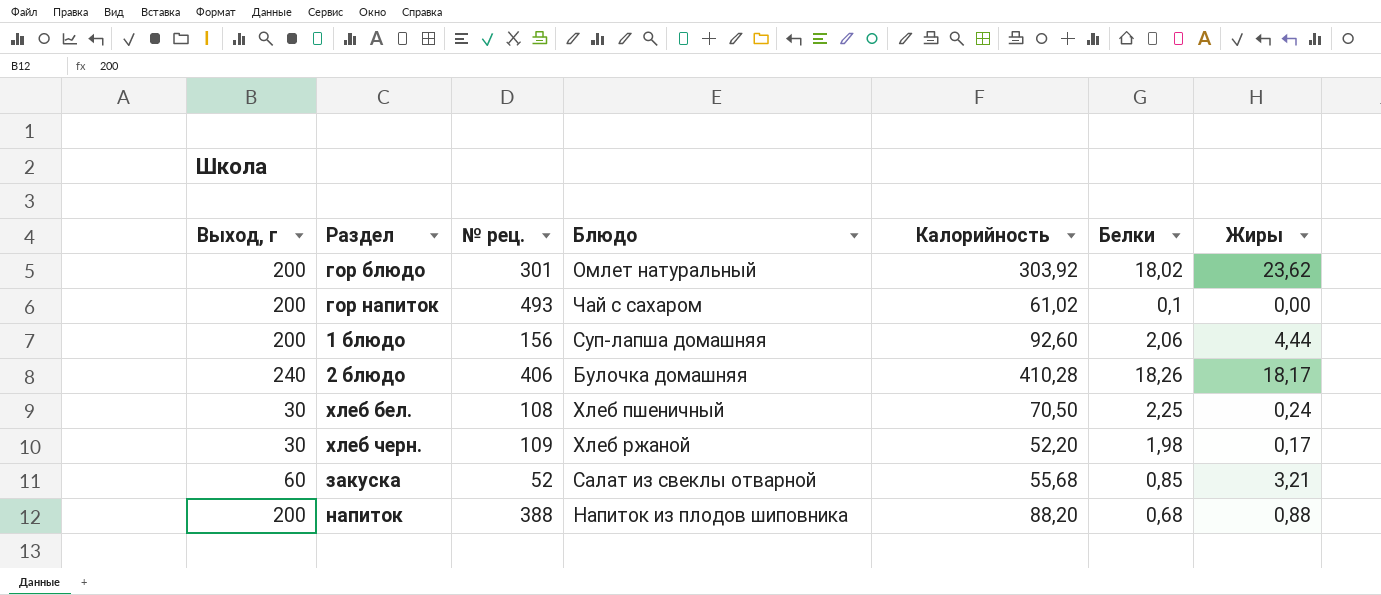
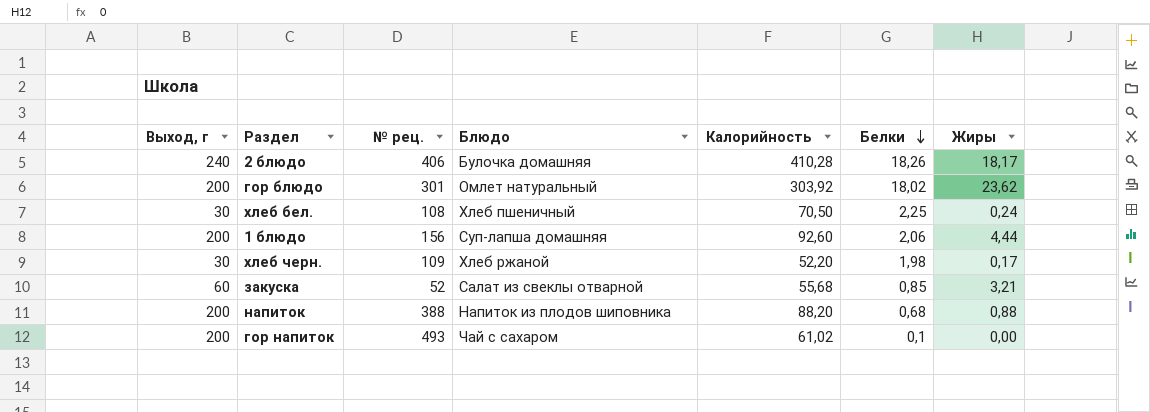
row order: none -> Белки descending

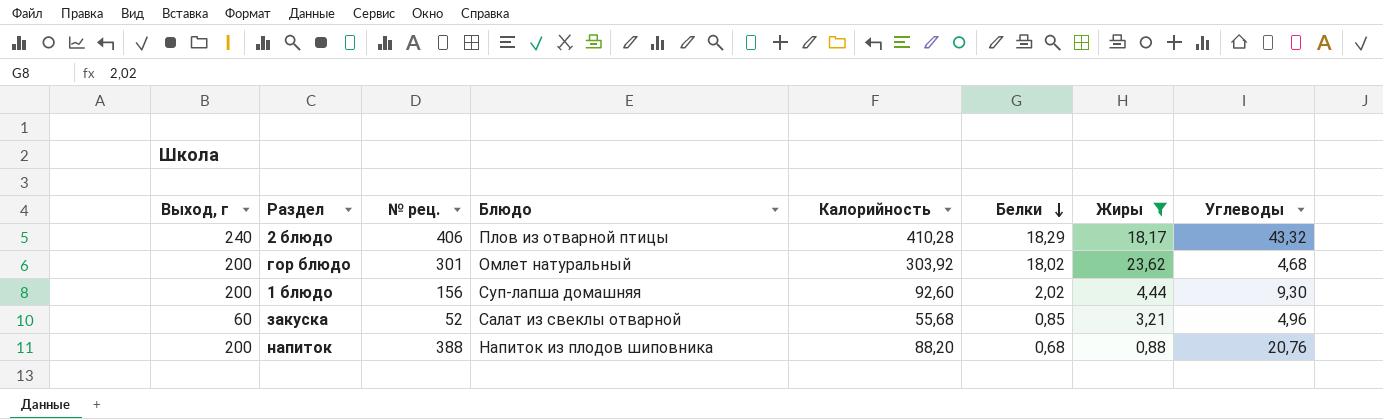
filter: none -> Жиры >= 0,88
column Углеводы | position: none -> 8
2 блюдо | Блюдо: Булочка домашняя -> Плов из отварной птицы
2 блюдо | Белки: 18,26 -> 18,29
1 блюдо | Белки: 2,06 -> 2,02

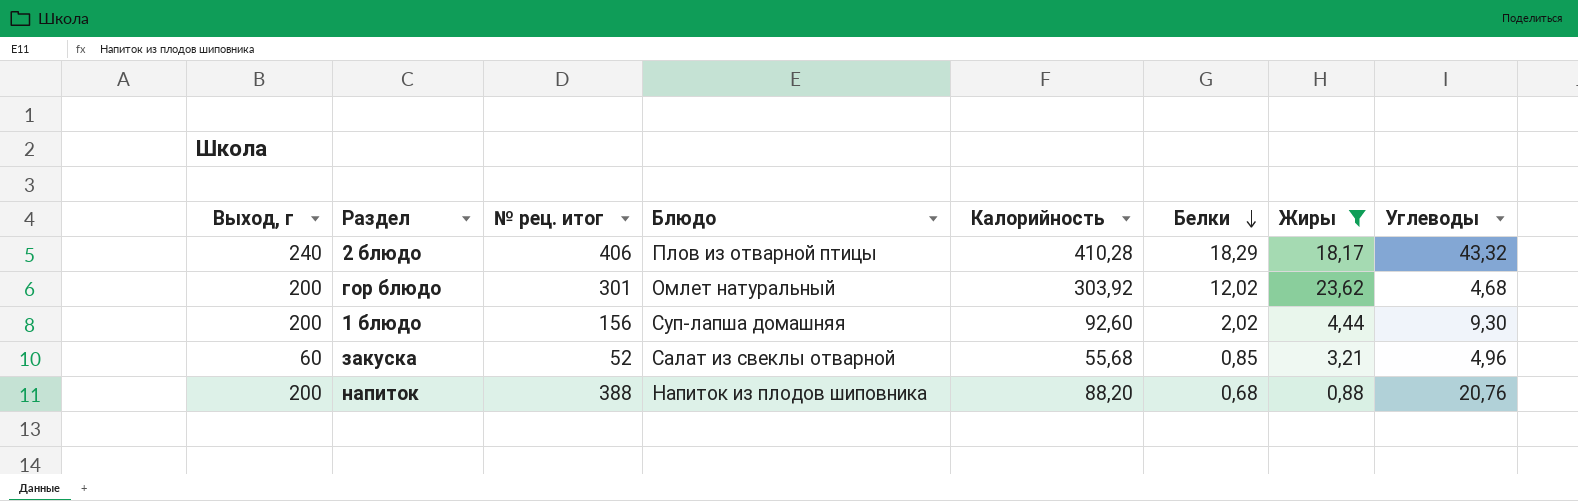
column name: № рец. -> № рец. итог
гор блюдо | Белки: 18,02 -> 12,02

